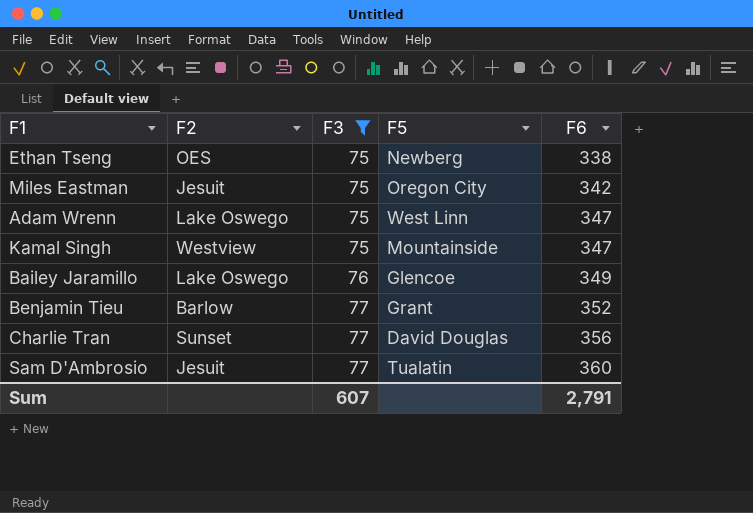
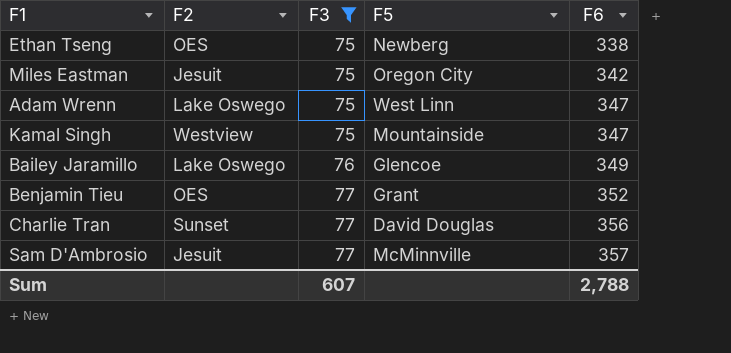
Benjamin Tieu | F2: Barlow -> OES
Sam D'Ambrosio | F5: Tualatin -> McMinnville
Sam D'Ambrosio | F6: 360 -> 357
Sum | F6: 2,791 -> 2,788

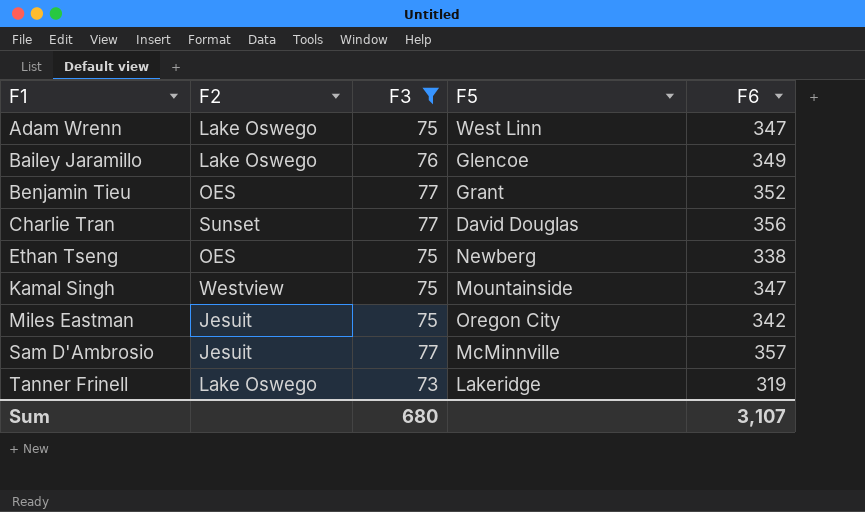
row order: F3 ascending -> F1 ascending
row Tanner Frinell: none -> Lake Oswego | 73 | Lakeridge | 319
Sum | F3: 607 -> 680
Sum | F6: 2,788 -> 3,107

